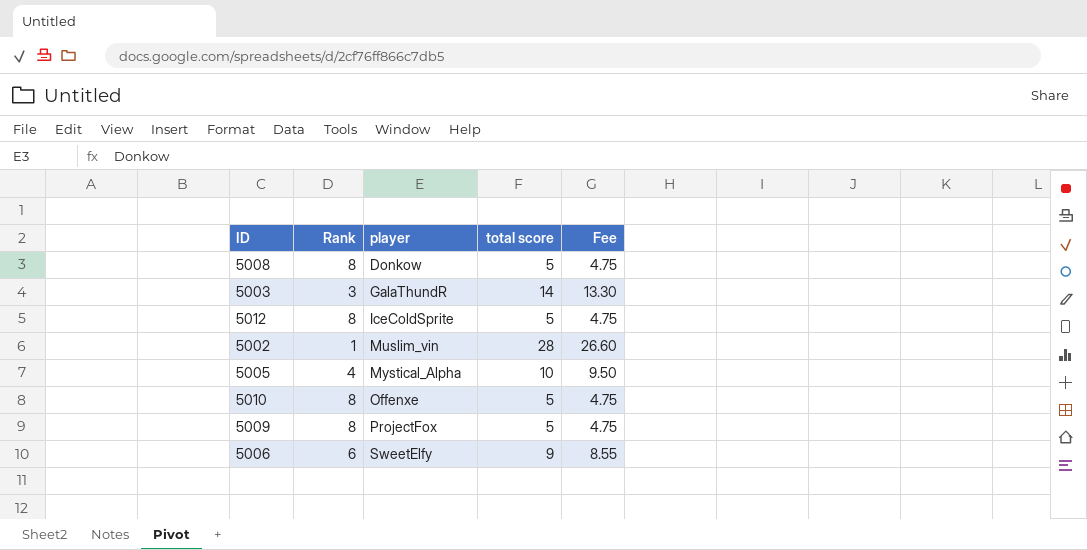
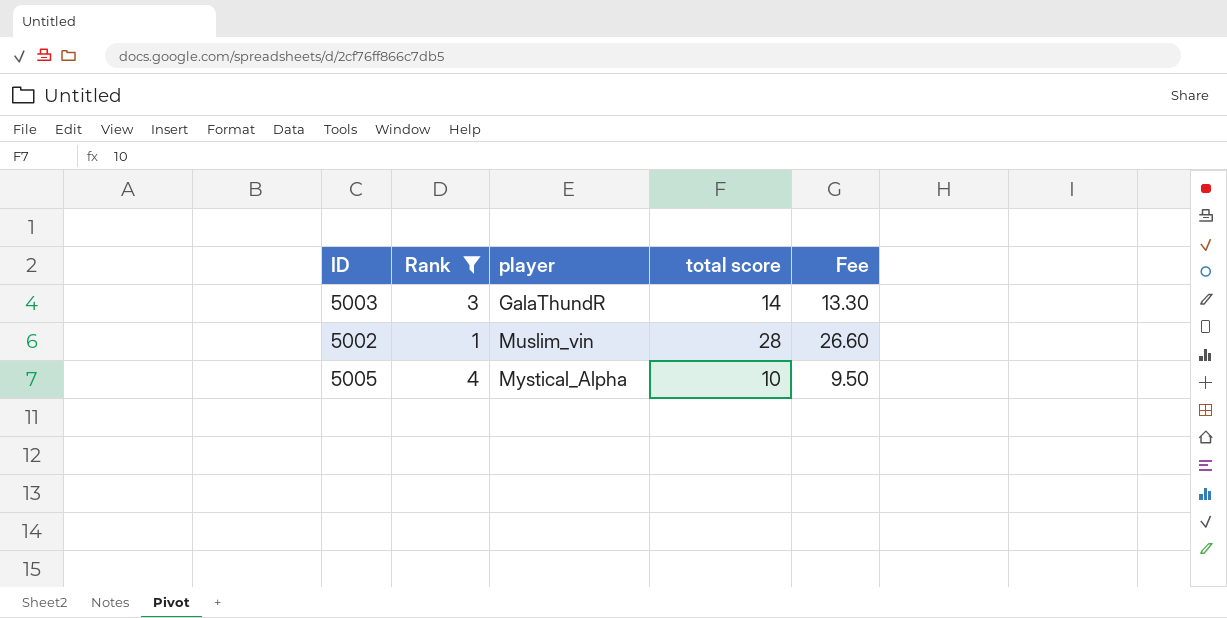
filter: none -> Rank <= 4

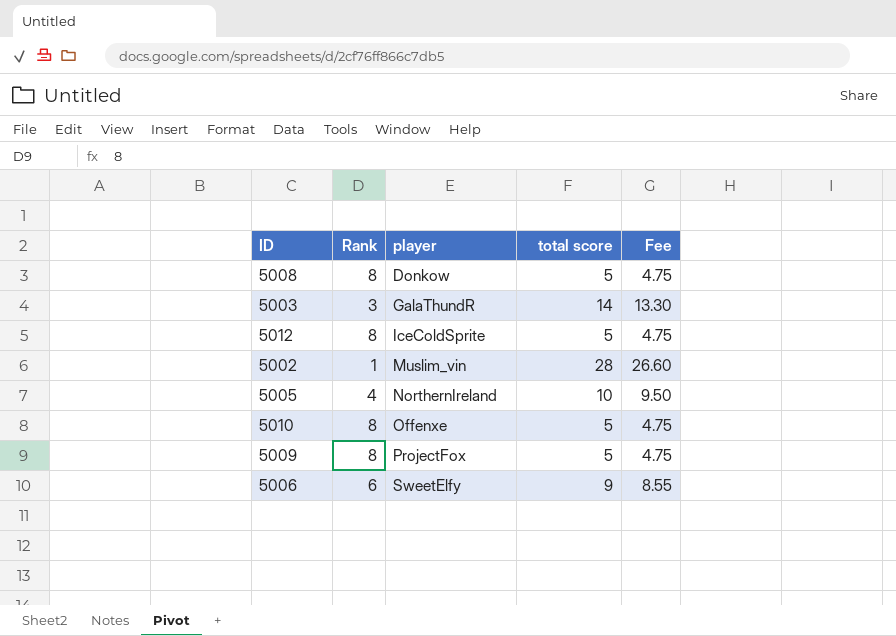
filter: Rank <= 4 -> none
5005 | player: Mystical_Alpha -> NorthernIreland

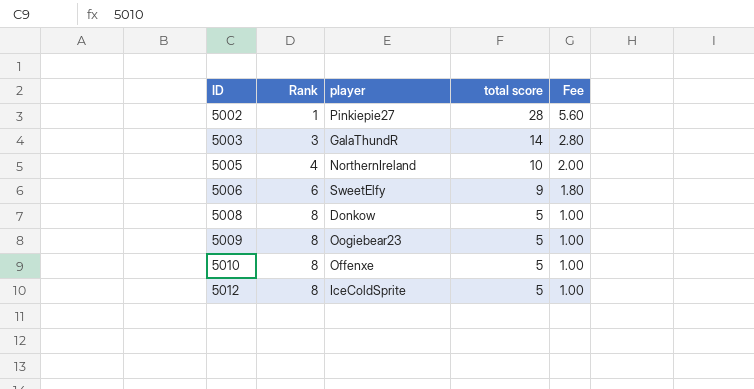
row order: player ascending -> ID ascending
column Fee | formula: [total score] * 0.95 -> [total score] * 0.2
5002 | player: Muslim_vin -> Pinkiepie27
5009 | player: ProjectFox -> Oogiebear23

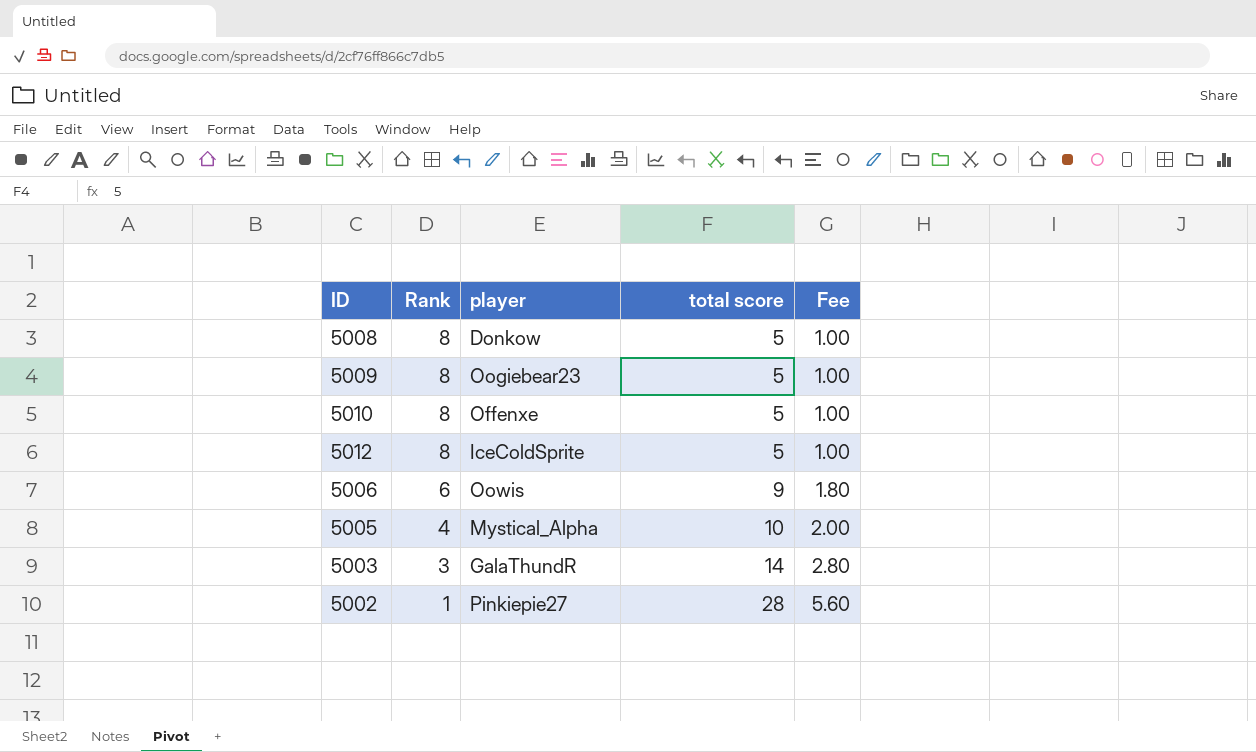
row order: ID ascending -> Rank descending
5006 | player: SweetElfy -> Oowis
5005 | player: NorthernIreland -> Mystical_Alpha

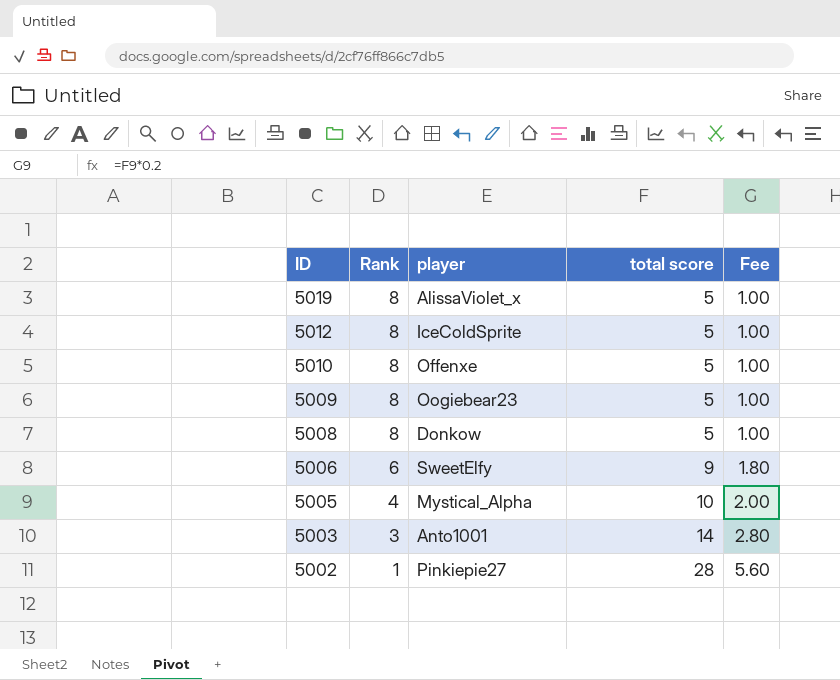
row order: Rank descending -> ID descending
row 5019: none -> 8 | AlissaViolet_x | 5 | 1.00
5006 | player: Oowis -> SweetElfy
5003 | player: GalaThundR -> Anto1001

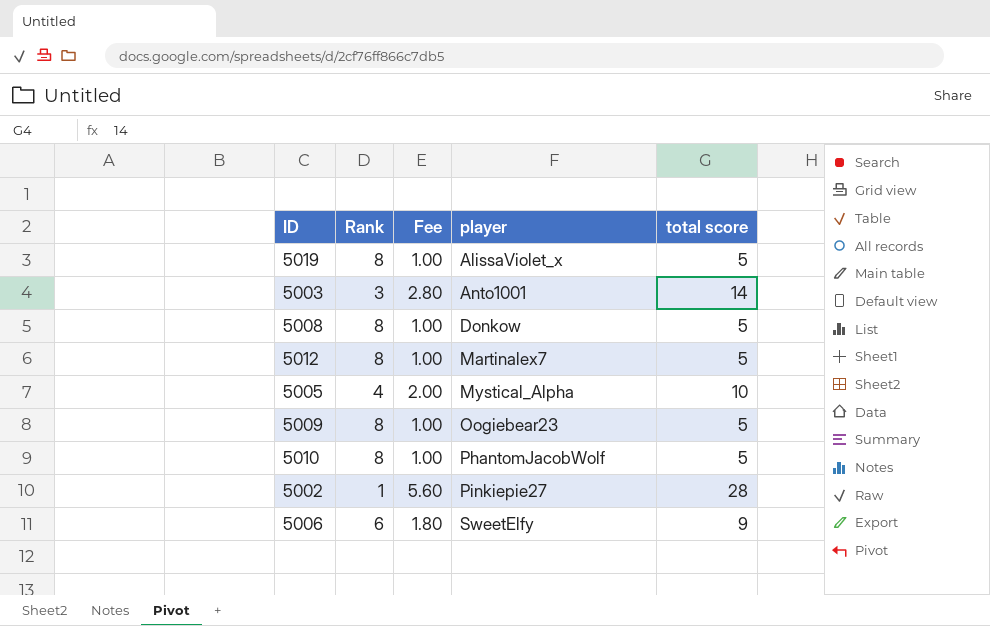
row order: ID descending -> player ascending
column Fee | position: 5 -> 3
5012 | player: IceColdSprite -> Martinalex7
5010 | player: Offenxe -> PhantomJacobWolf

